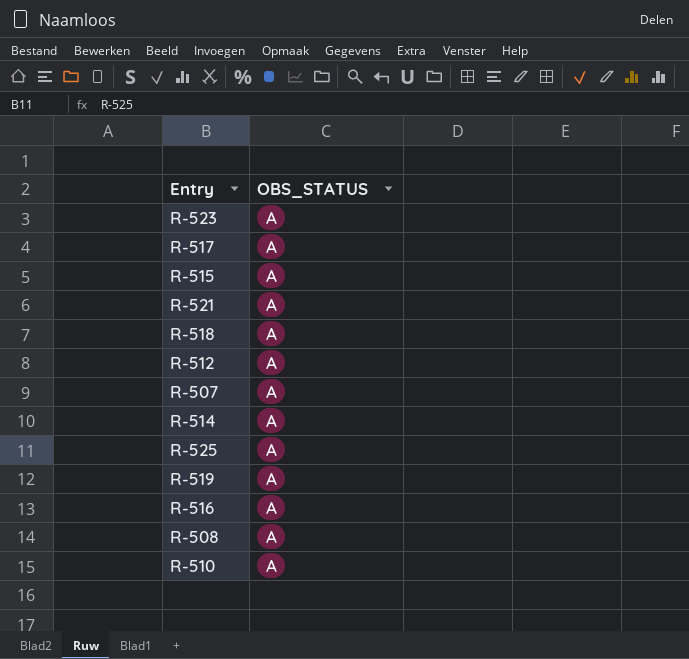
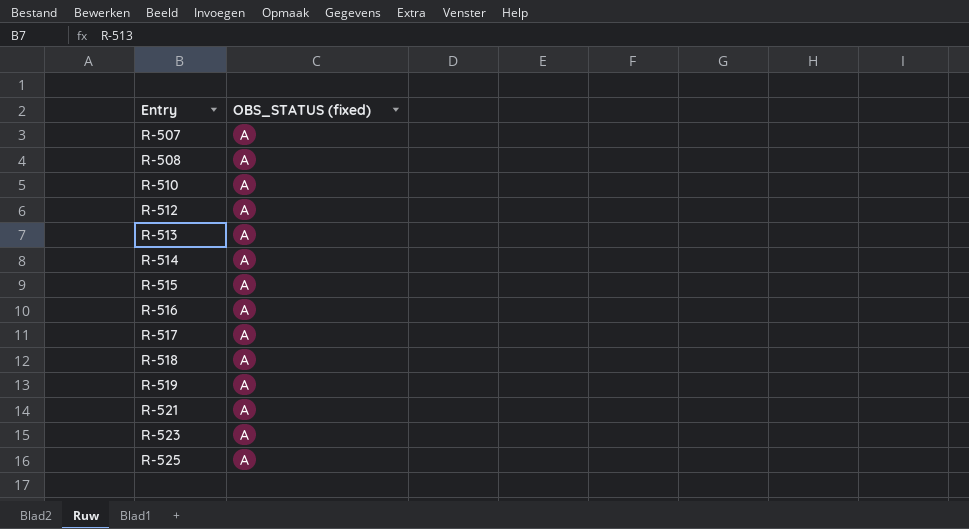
row order: none -> Entry ascending
column name: OBS_STATUS -> OBS_STATUS (fixed)
row R-513: none -> A

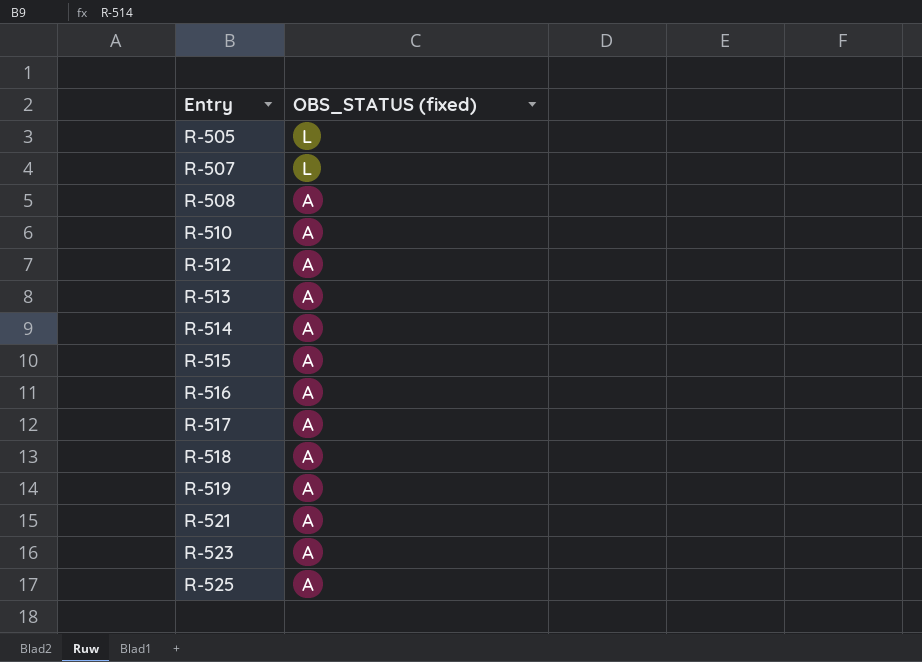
row R-505: none -> L
R-507 | OBS_STATUS (fixed): A -> L

